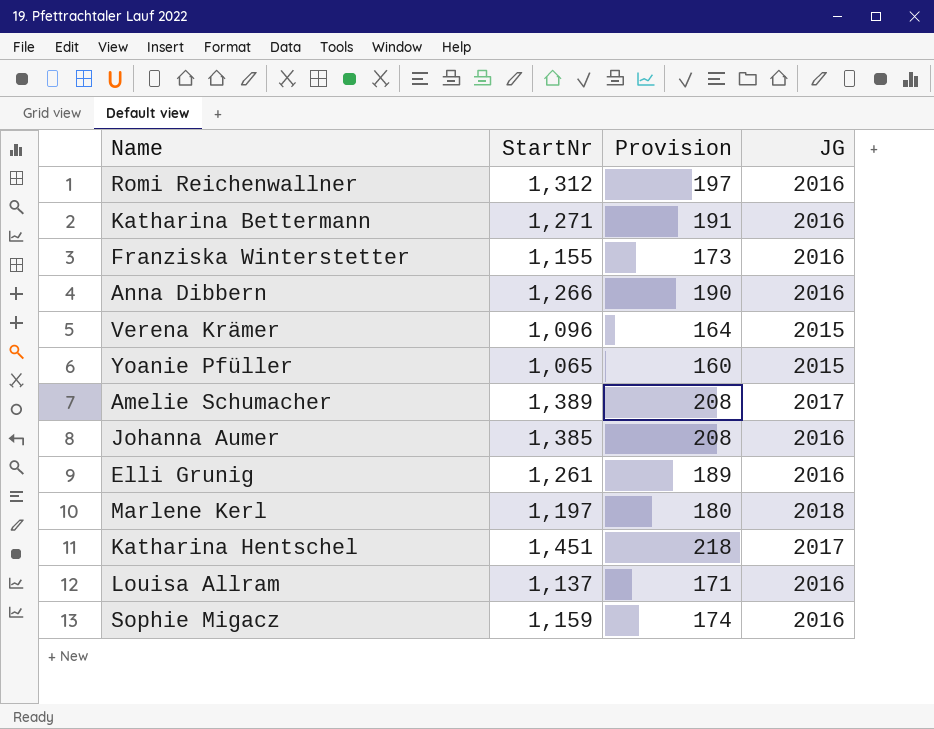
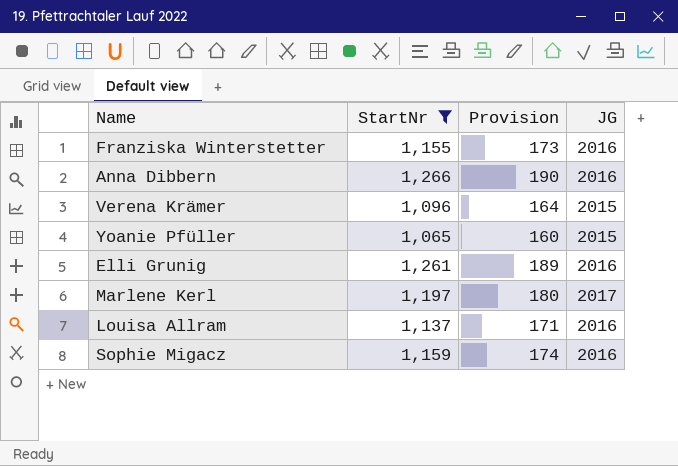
filter: none -> StartNr <= 1,266
Marlene Kerl | JG: 2018 -> 2017

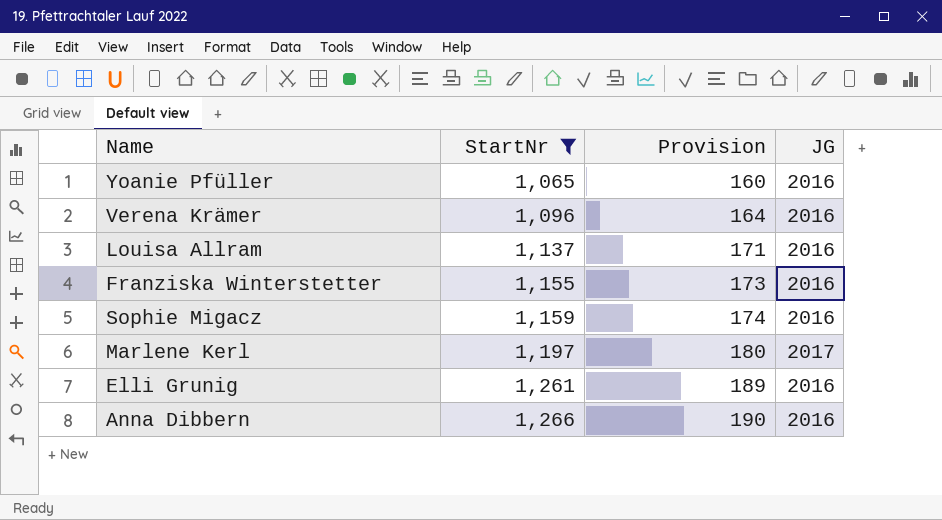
row order: none -> StartNr ascending
Yoanie Pfüller | JG: 2015 -> 2016
Verena Krämer | JG: 2015 -> 2016

